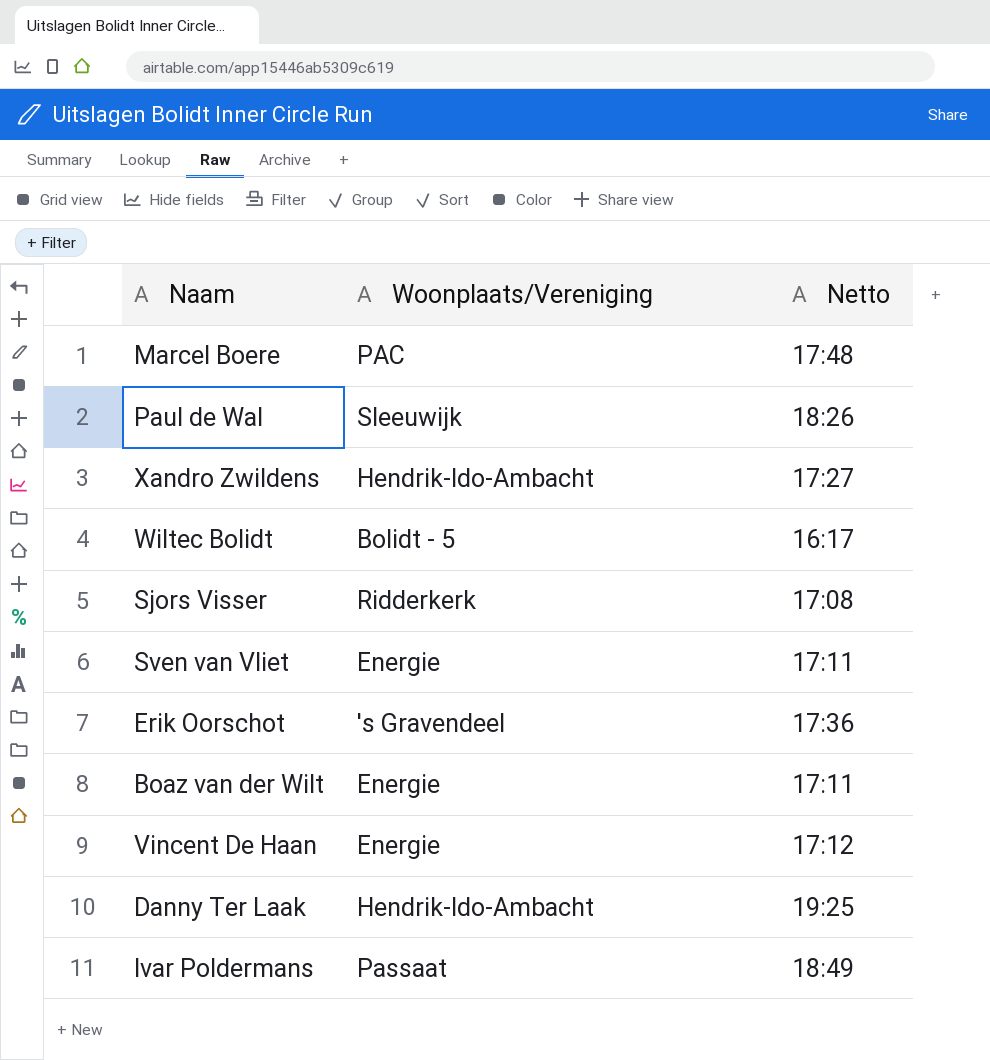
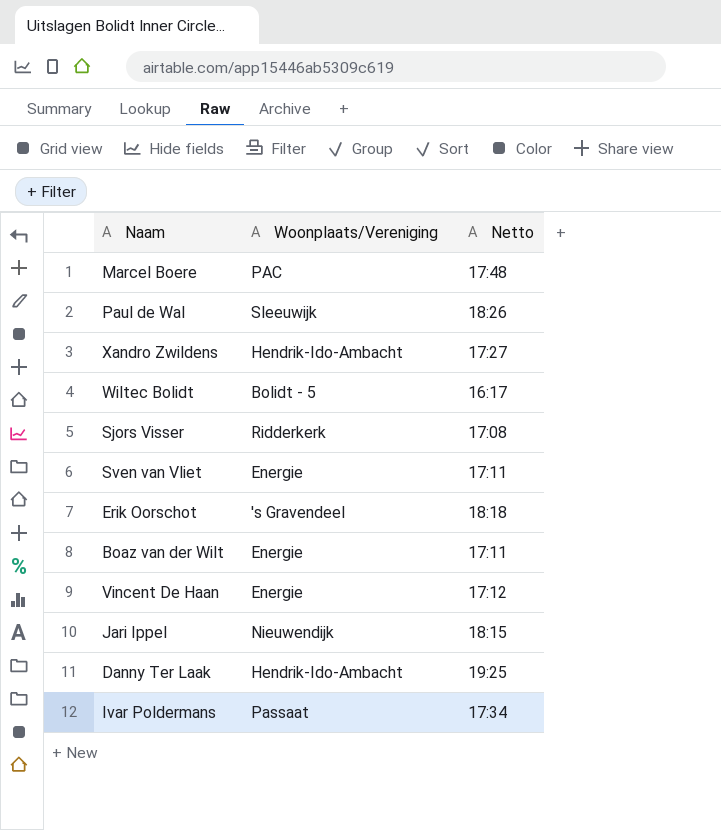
Erik Oorschot | Netto: 17:36 -> 18:18
row Jari Ippel: none -> Nieuwendijk | 18:15
Ivar Poldermans | Netto: 18:49 -> 17:34

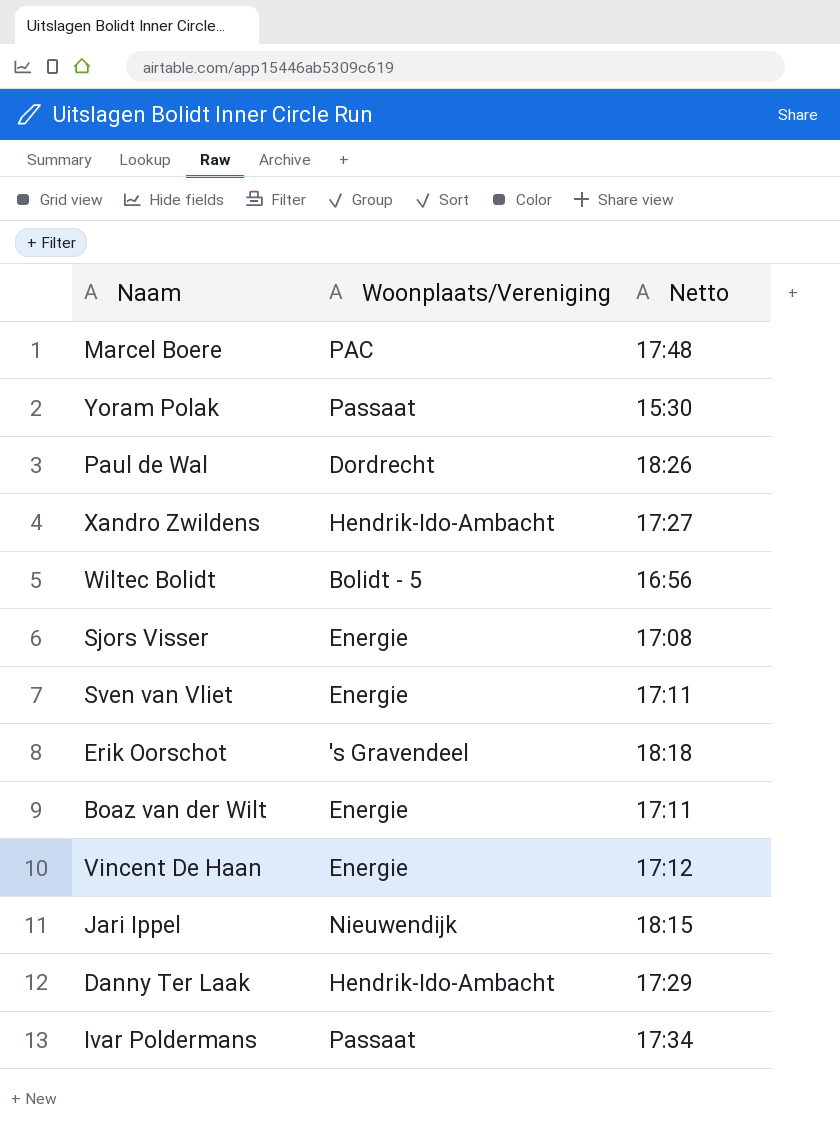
row Yoram Polak: none -> Passaat | 15:30
Paul de Wal | Woonplaats/Vereniging: Sleeuwijk -> Dordrecht
Wiltec Bolidt | Netto: 16:17 -> 16:56
Sjors Visser | Woonplaats/Vereniging: Ridderkerk -> Energie
Danny Ter Laak | Netto: 19:25 -> 17:29

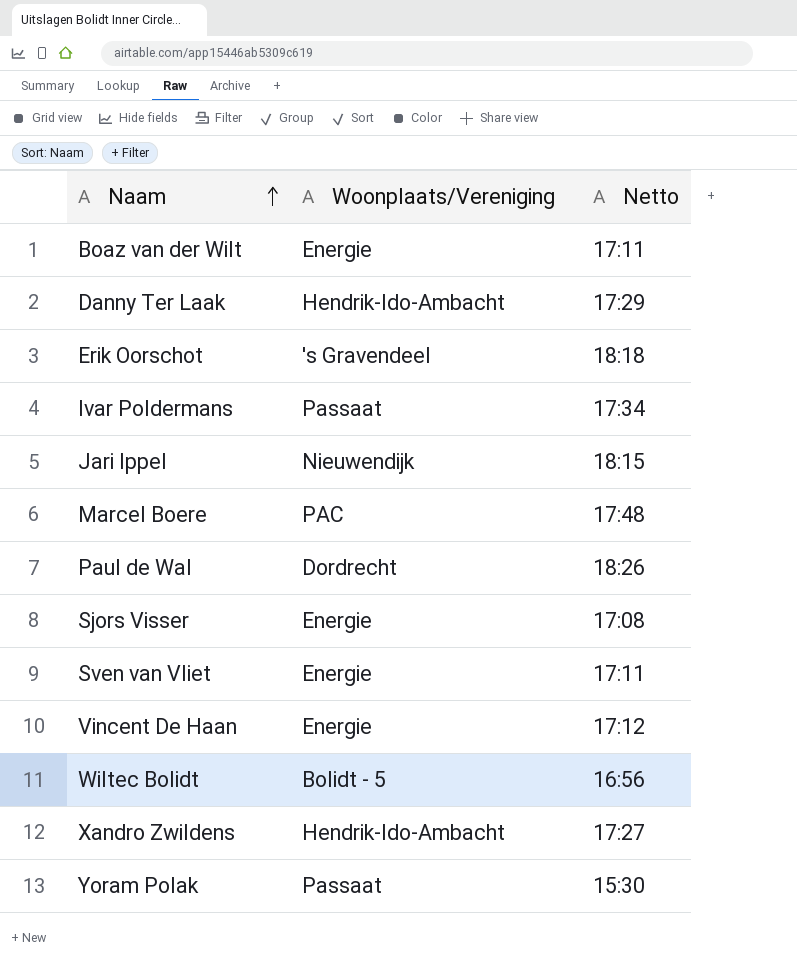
row order: none -> Naam ascending

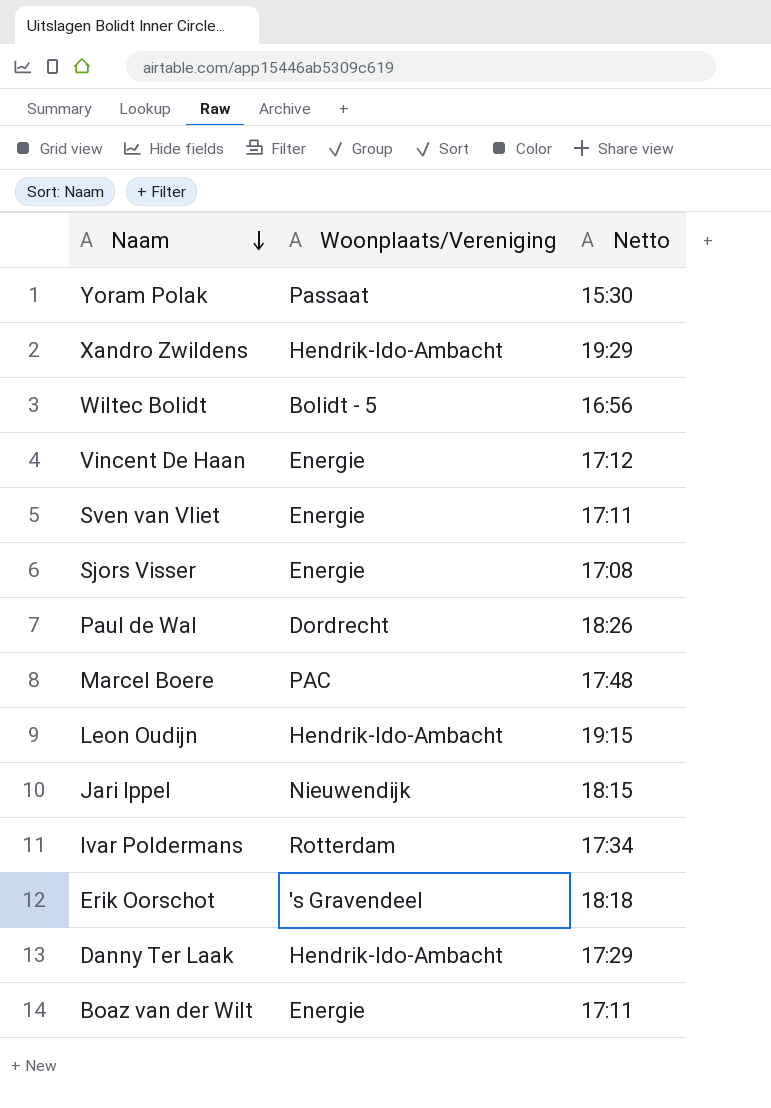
row order: Naam ascending -> Naam descending
Xandro Zwildens | Netto: 17:27 -> 19:29
row Leon Oudijn: none -> Hendrik-Ido-Ambacht | 19:15
Ivar Poldermans | Woonplaats/Vereniging: Passaat -> Rotterdam

